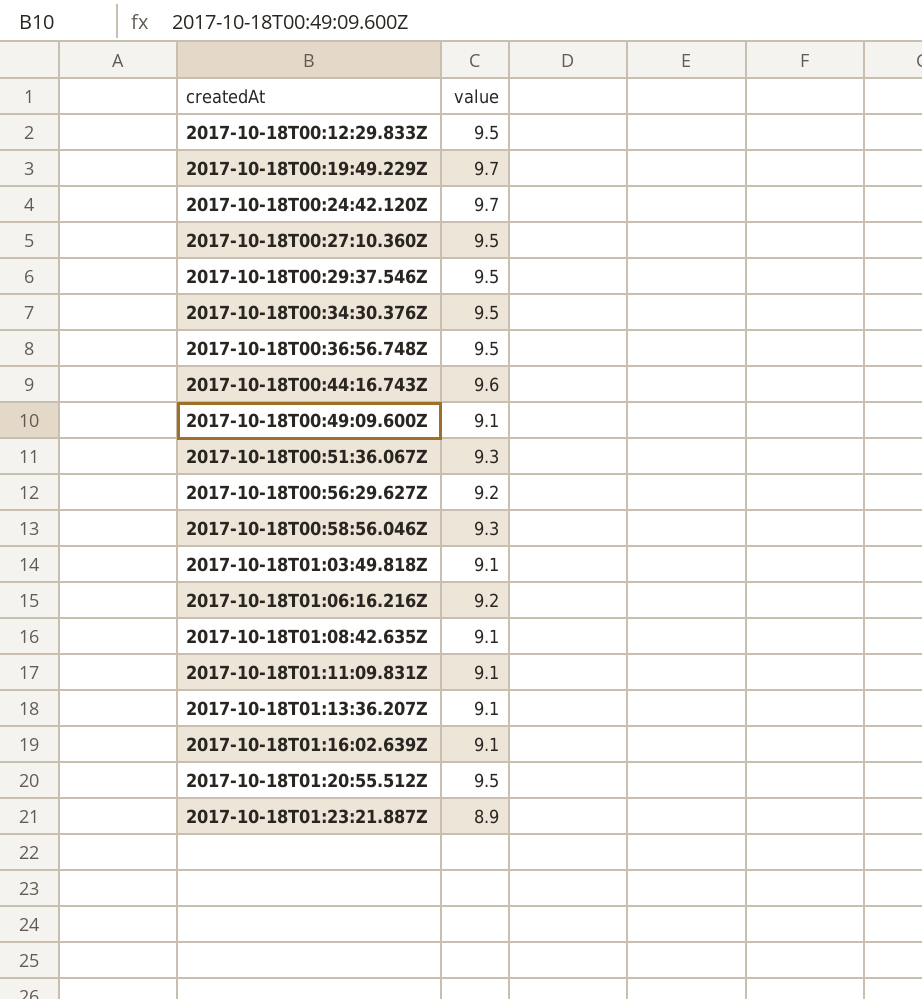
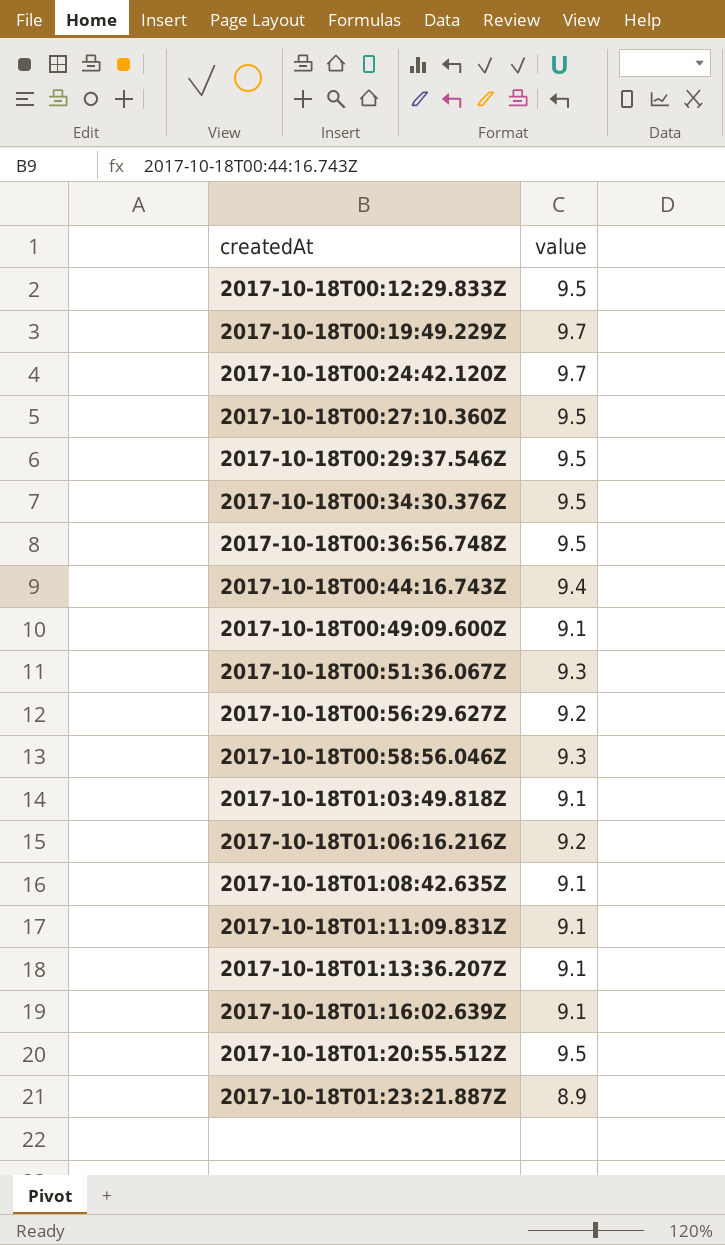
2017-10-18T00:44:16.743Z | value: 9.6 -> 9.4

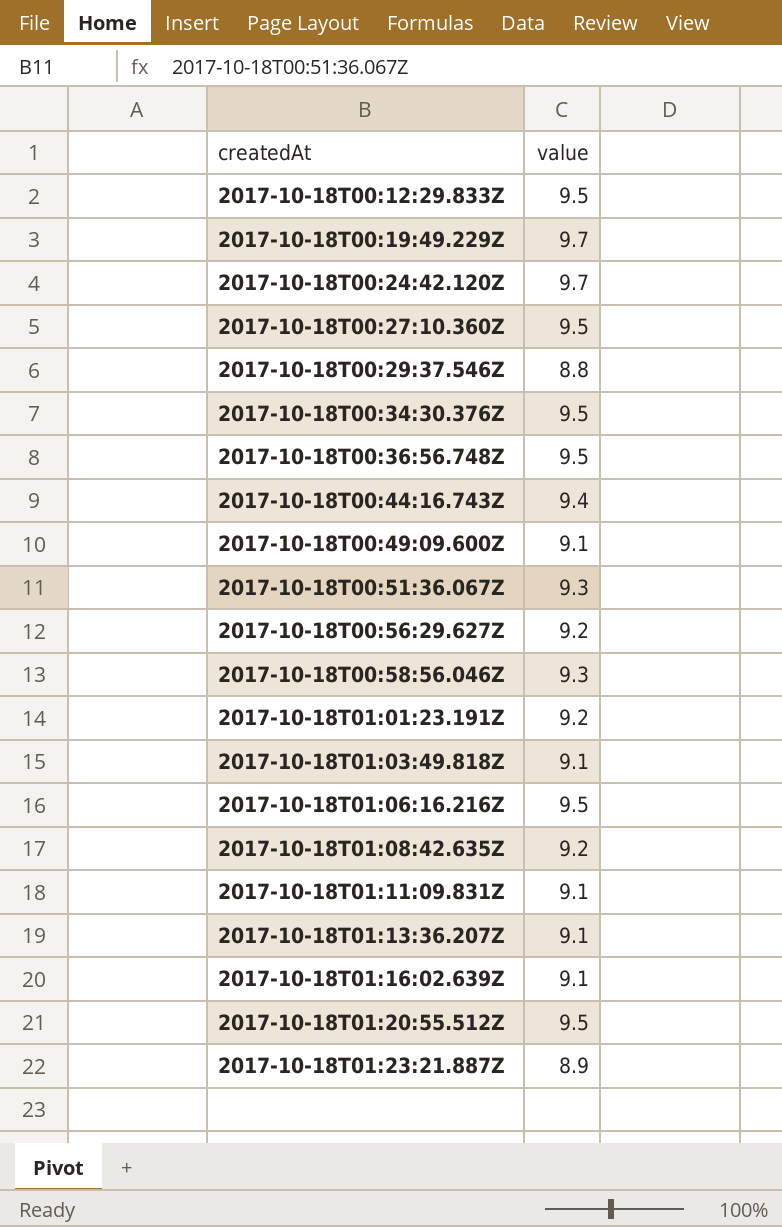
2017-10-18T00:29:37.546Z | value: 9.5 -> 8.8
row 2017-10-18T01:01:23.191Z: none -> 9.2
2017-10-18T01:06:16.216Z | value: 9.2 -> 9.5
2017-10-18T01:08:42.635Z | value: 9.1 -> 9.2

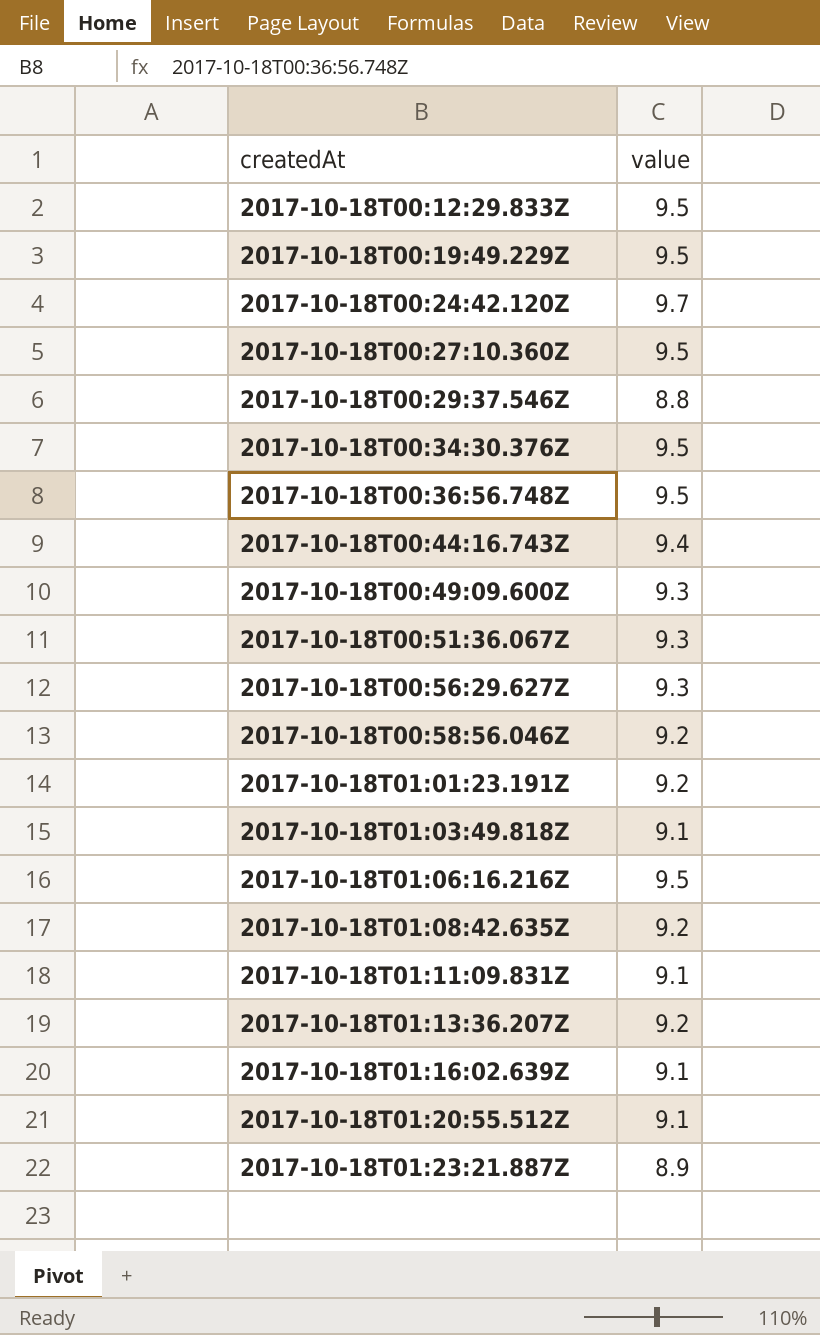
2017-10-18T00:19:49.229Z | value: 9.7 -> 9.5
2017-10-18T00:49:09.600Z | value: 9.1 -> 9.3
2017-10-18T00:56:29.627Z | value: 9.2 -> 9.3
2017-10-18T00:58:56.046Z | value: 9.3 -> 9.2
2017-10-18T01:13:36.207Z | value: 9.1 -> 9.2
2017-10-18T01:20:55.512Z | value: 9.5 -> 9.1

